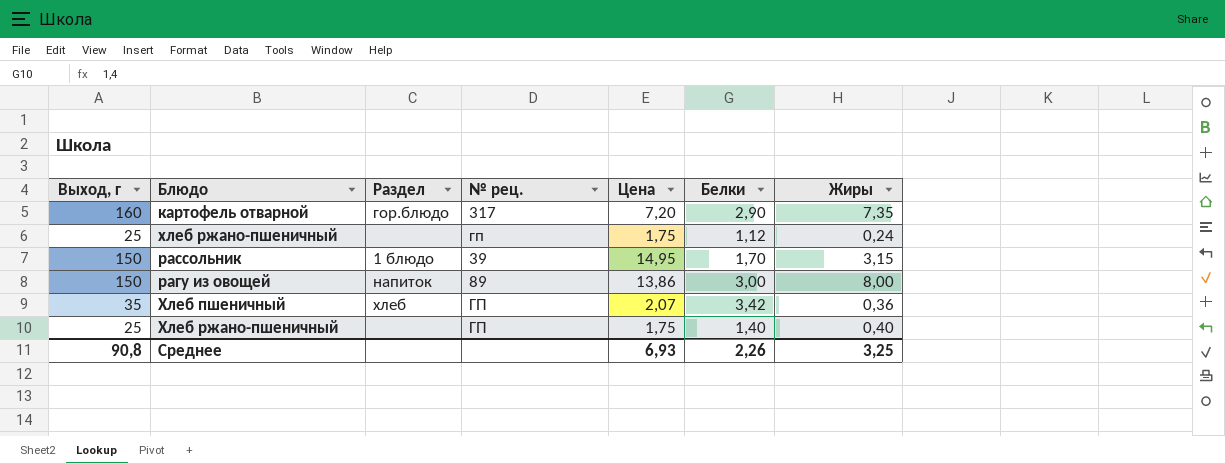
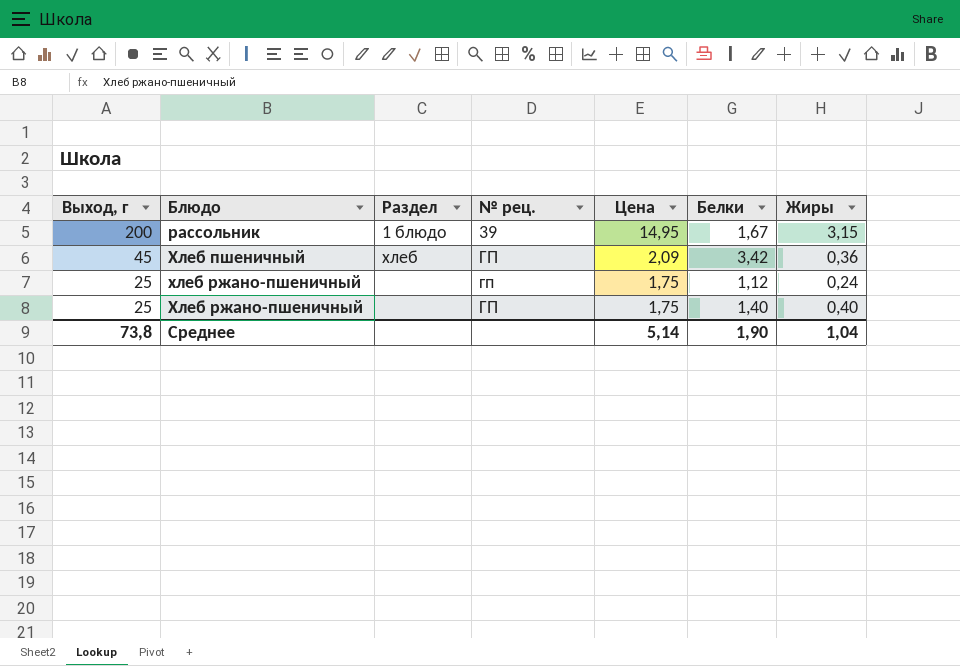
row order: none -> Выход, г descending
row картофель отварной: 160 | гор.блюдо | 317 | 7,20 | 2,90 | 7,35 -> none
row рагу из овощей: 150 | напиток | 89 | 13,86 | 3,00 | 8,00 -> none
рассольник | Выход, г: 150 -> 200
рассольник | Белки: 1,70 -> 1,67
Хлеб пшеничный | Выход, г: 35 -> 45
Хлеб пшеничный | Цена: 2,07 -> 2,09
Среднее | Выход, г: 90,8 -> 73,8
Среднее | Цена: 6,93 -> 5,14
Среднее | Белки: 2,26 -> 1,90
Среднее | Жиры: 3,25 -> 1,04

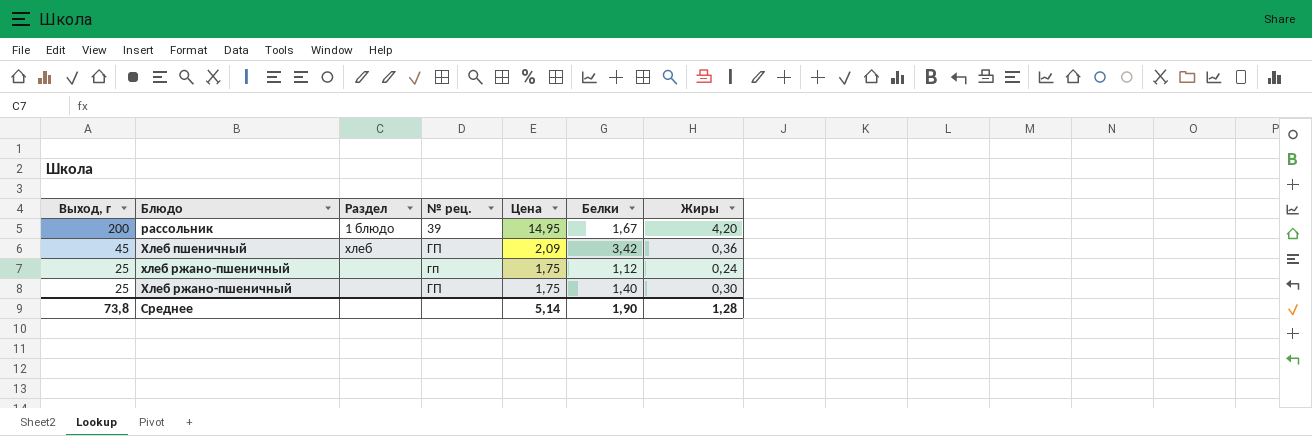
рассольник | Жиры: 3,15 -> 4,20
Хлеб ржано-пшеничный | Жиры: 0,40 -> 0,30
Среднее | Жиры: 1,04 -> 1,28

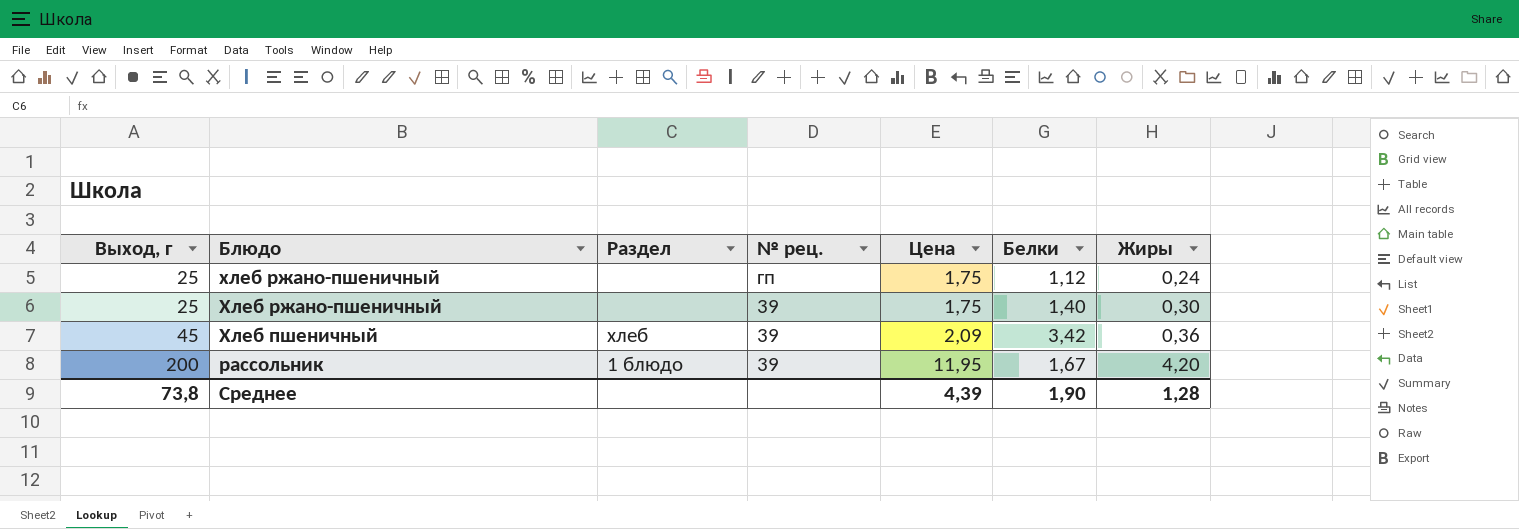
row order: Выход, г descending -> Выход, г ascending
Хлеб ржано-пшеничный | № рец.: ГП -> 39
Хлеб пшеничный | № рец.: ГП -> 39
рассольник | Цена: 14,95 -> 11,95
Среднее | Цена: 5,14 -> 4,39

